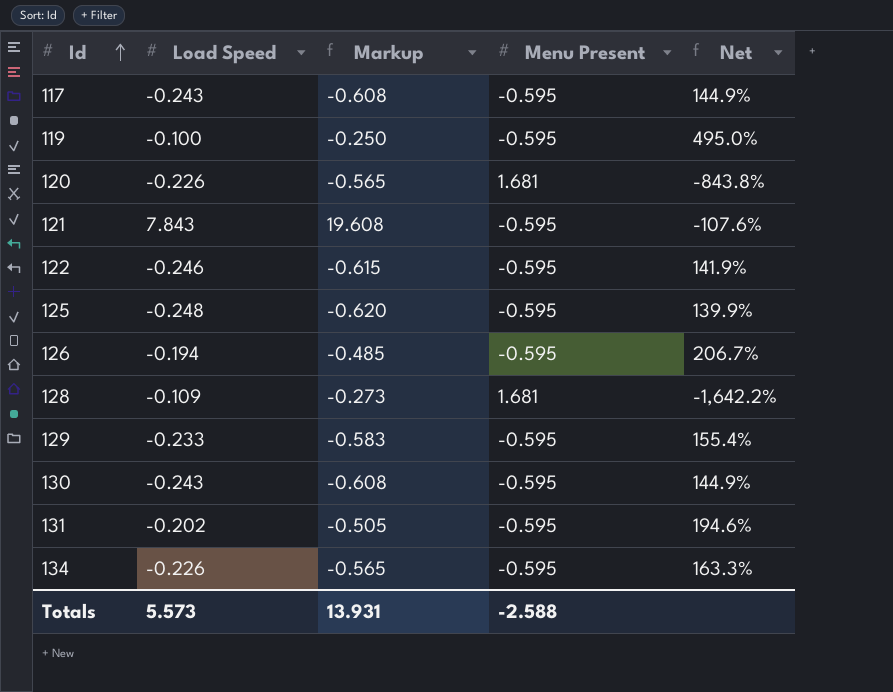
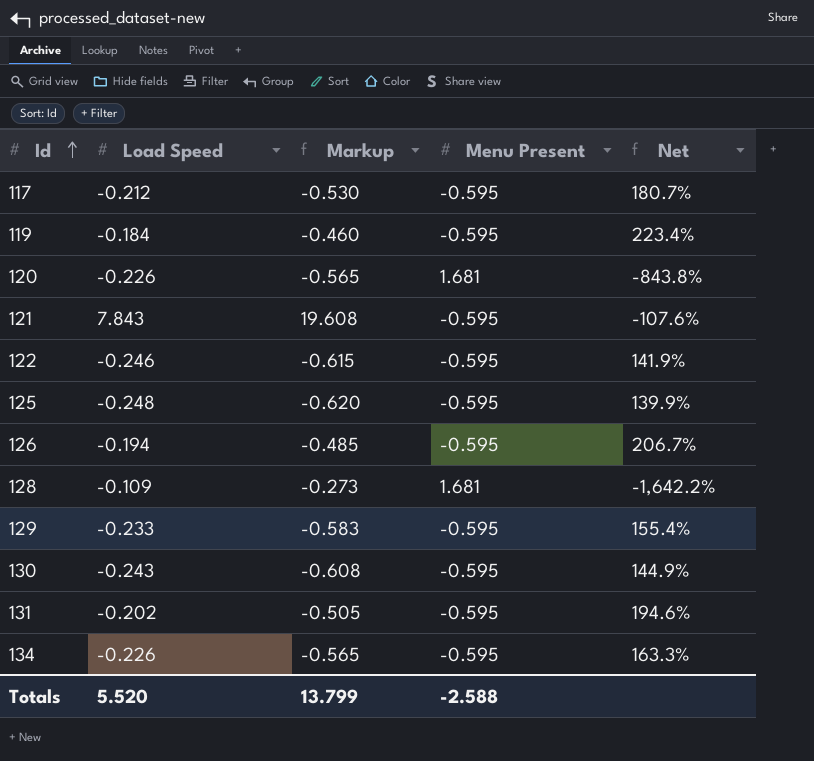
117 | Load Speed: -0.243 -> -0.212
117 | Markup: -0.608 -> -0.530
117 | Net: 144.9% -> 180.7%
119 | Load Speed: -0.100 -> -0.184
119 | Markup: -0.250 -> -0.460
119 | Net: 495.0% -> 223.4%
Totals | Load Speed: 5.573 -> 5.520
Totals | Markup: 13.931 -> 13.799

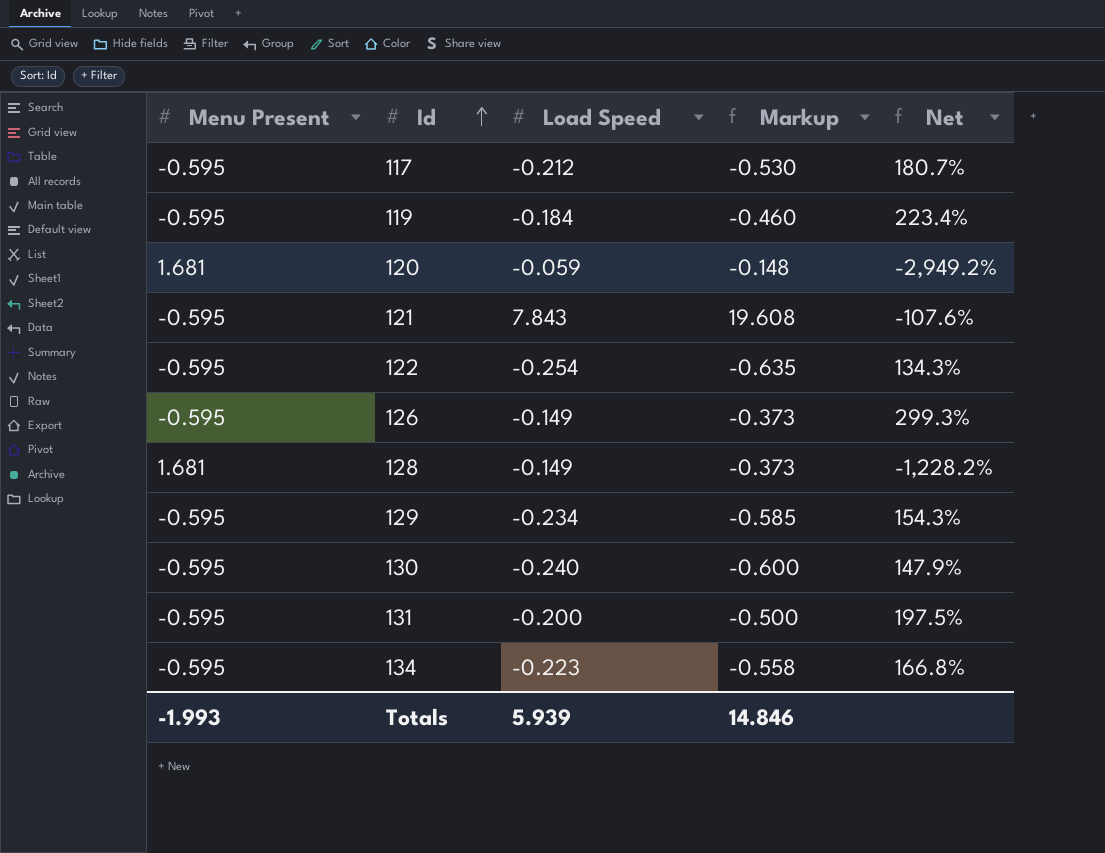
column Menu Present | position: 4 -> 1
row 125: -0.248 | -0.620 | -0.595 | 139.9% -> none
120 | Load Speed: -0.226 -> -0.059
120 | Markup: -0.565 -> -0.148
120 | Net: -843.8% -> -2,949.2%
122 | Load Speed: -0.246 -> -0.254
122 | Markup: -0.615 -> -0.635
122 | Net: 141.9% -> 134.3%
126 | Load Speed: -0.194 -> -0.149
126 | Markup: -0.485 -> -0.373
126 | Net: 206.7% -> 299.3%
128 | Load Speed: -0.109 -> -0.149
128 | Markup: -0.273 -> -0.373
128 | Net: -1,642.2% -> -1,228.2%
129 | Load Speed: -0.233 -> -0.234
129 | Markup: -0.583 -> -0.585
129 | Net: 155.4% -> 154.3%
130 | Load Speed: -0.243 -> -0.240
130 | Markup: -0.608 -> -0.600
130 | Net: 144.9% -> 147.9%
131 | Load Speed: -0.202 -> -0.200
131 | Markup: -0.505 -> -0.500
131 | Net: 194.6% -> 197.5%
134 | Load Speed: -0.226 -> -0.223
134 | Markup: -0.565 -> -0.558
134 | Net: 163.3% -> 166.8%
Totals | Menu Present: -2.588 -> -1.993
Totals | Load Speed: 5.520 -> 5.939
Totals | Markup: 13.799 -> 14.846

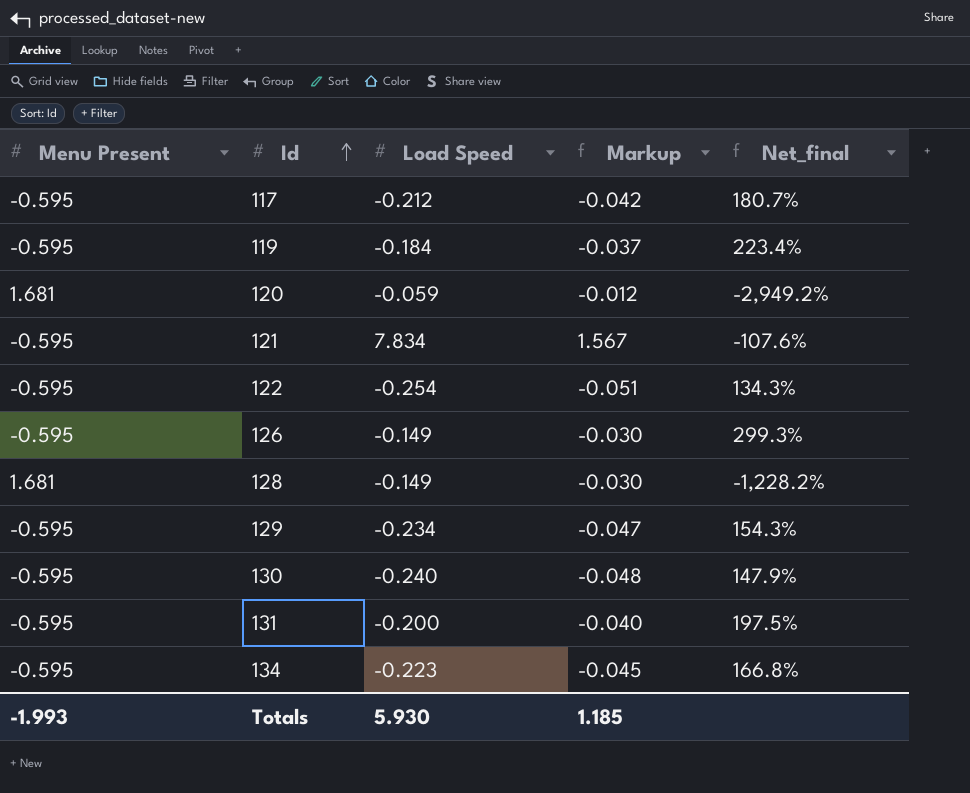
column Markup | formula: [Load Speed] * 2.5 -> [Load Speed] * 0.2
column name: Net -> Net_final
121 | Load Speed: 7.843 -> 7.834
Totals | Load Speed: 5.939 -> 5.930
Totals | Markup: 14.846 -> 1.185

